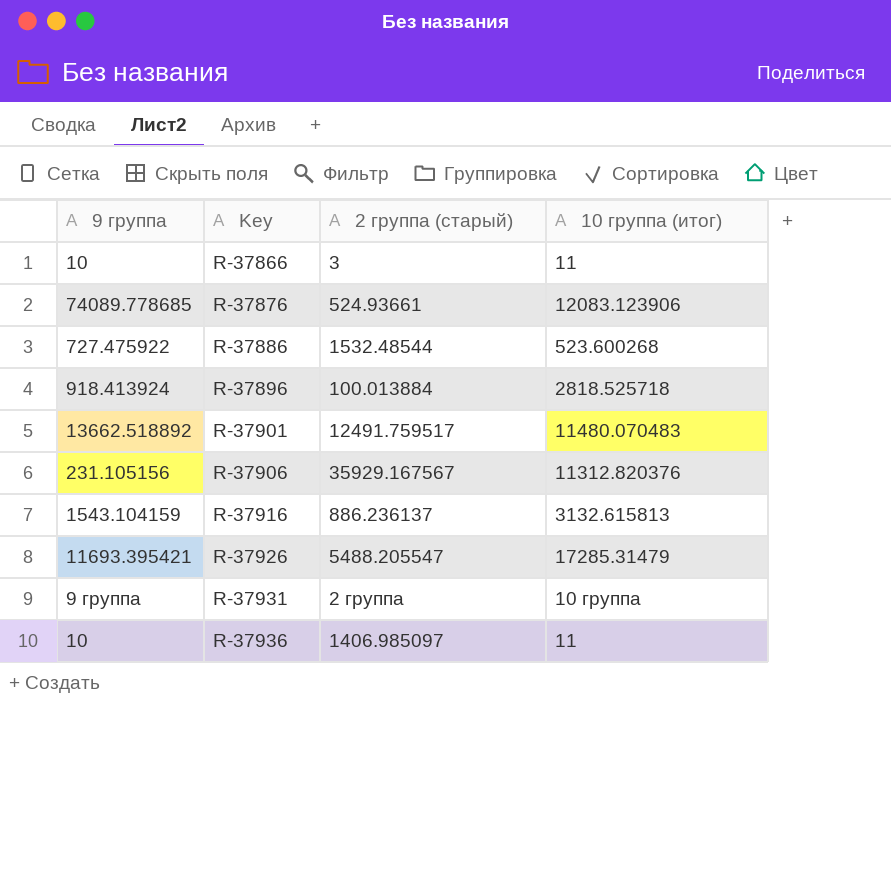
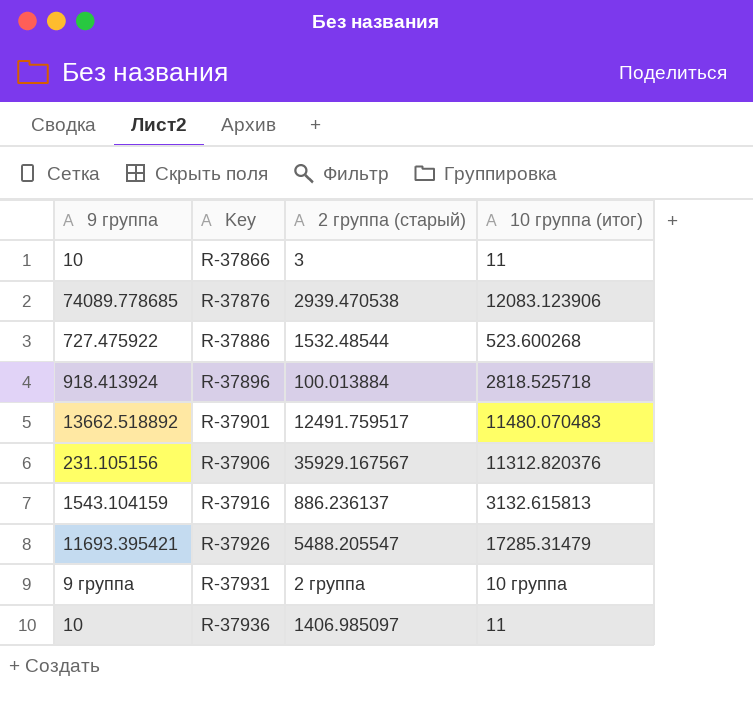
R-37876 | 2 группа (старый): 524.93661 -> 2939.470538

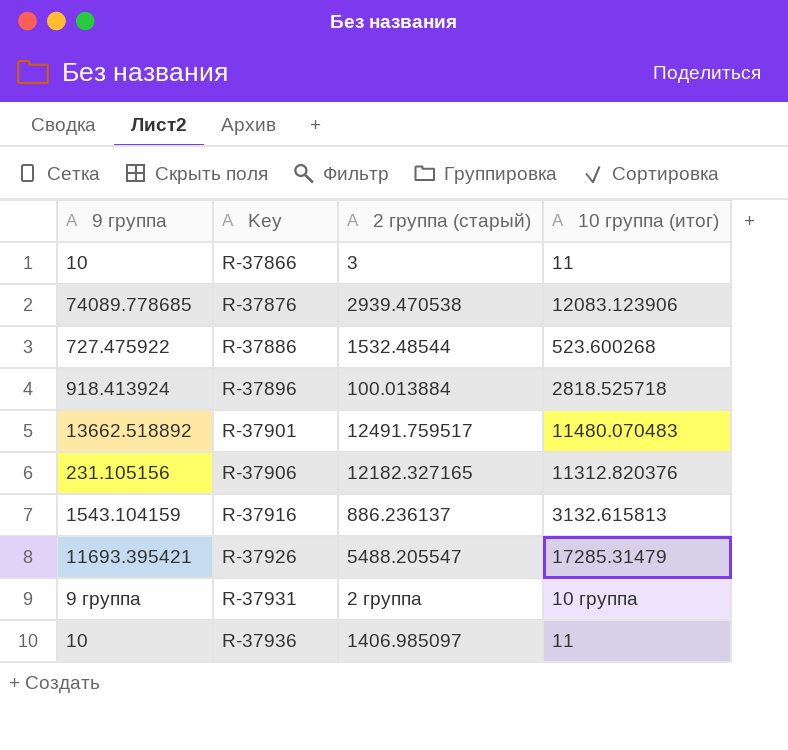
R-37906 | 2 группа (старый): 35929.167567 -> 12182.327165

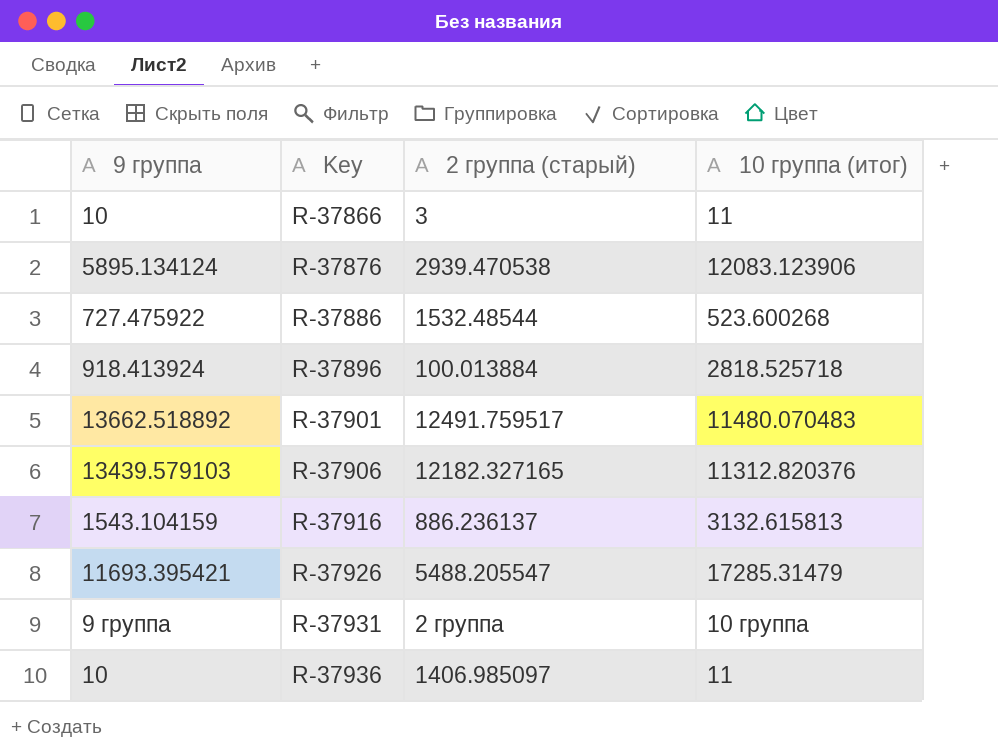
R-37876 | 9 группа: 74089.778685 -> 5895.134124
R-37906 | 9 группа: 231.105156 -> 13439.579103

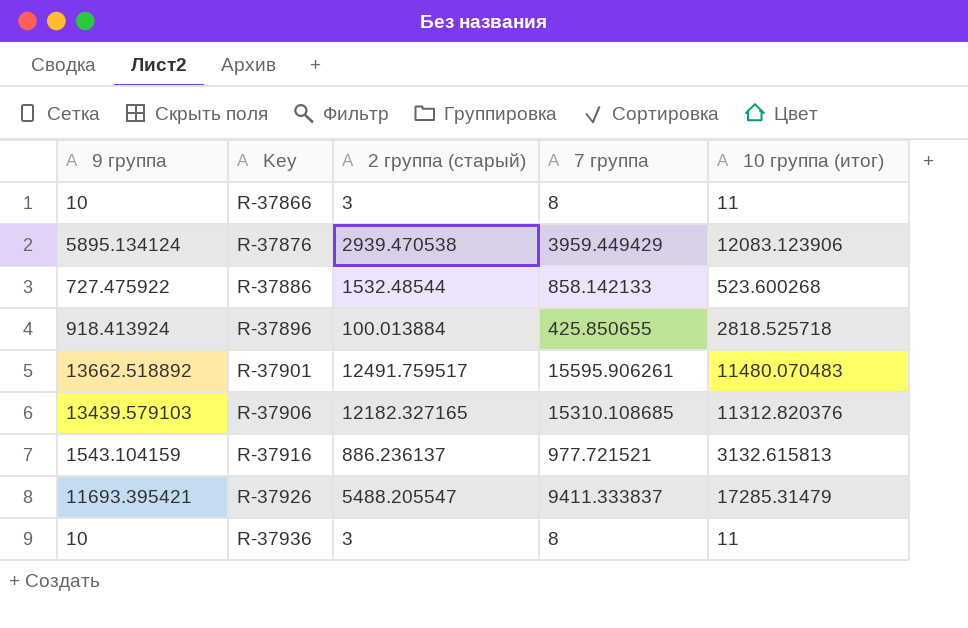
column 7 группа | position: none -> 4
row R-37931: 9 группа | 2 группа | 10 группа -> none
R-37936 | 2 группа (старый): 1406.985097 -> 3

